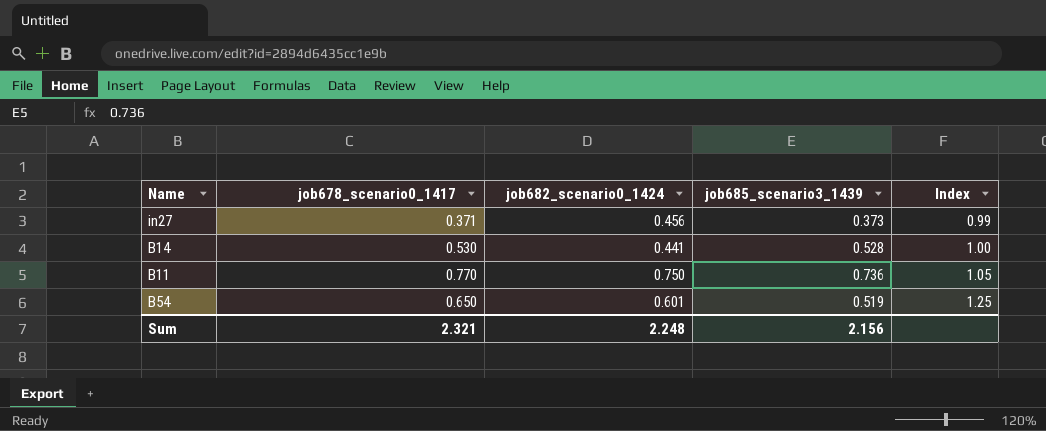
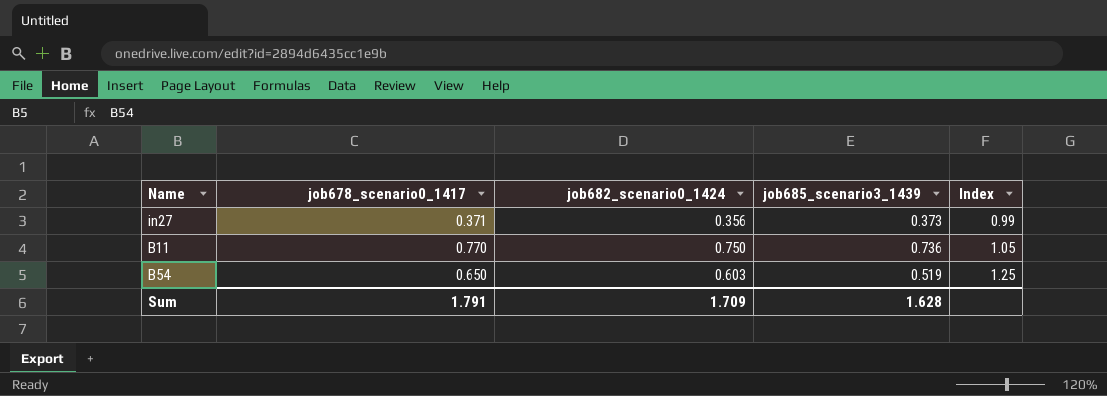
row B14: 0.530 | 0.441 | 0.528 | 1.00 -> none
in27 | job682_scenario0_1424: 0.456 -> 0.356
B54 | job682_scenario0_1424: 0.601 -> 0.603
Sum | job678_scenario0_1417: 2.321 -> 1.791
Sum | job682_scenario0_1424: 2.248 -> 1.709
Sum | job685_scenario3_1439: 2.156 -> 1.628

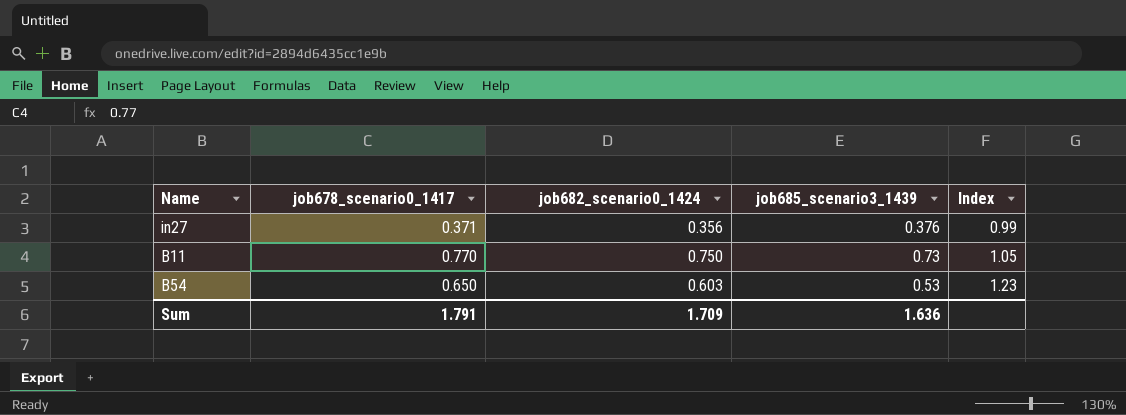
in27 | job685_scenario3_1439: 0.373 -> 0.376
B11 | job685_scenario3_1439: 0.736 -> 0.73
B54 | job685_scenario3_1439: 0.519 -> 0.53
B54 | Index: 1.25 -> 1.23
Sum | job685_scenario3_1439: 1.628 -> 1.636

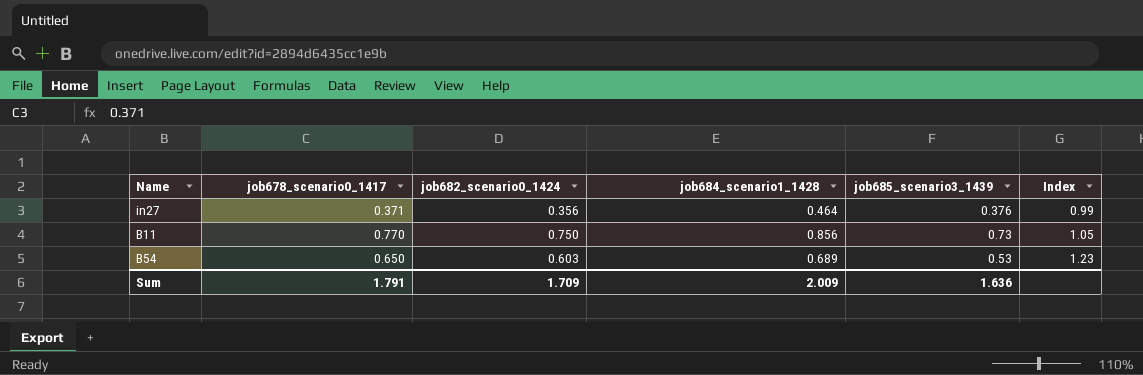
column job684_scenario1_1428 | position: none -> 4

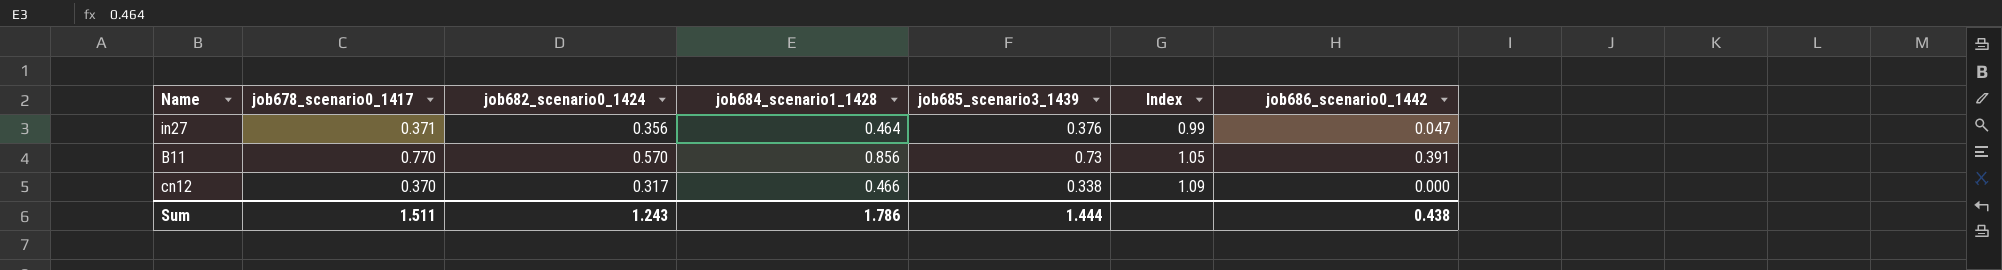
column job686_scenario0_1442 | position: none -> 7
row B54: 0.650 | 0.603 | 0.689 | 0.53 | 1.23 -> none
B11 | job682_scenario0_1424: 0.750 -> 0.570
row cn12: none -> 0.370 | 0.317 | 0.466 | 0.338 | 1.09 | 0.000
Sum | job678_scenario0_1417: 1.791 -> 1.511
Sum | job682_scenario0_1424: 1.709 -> 1.243
Sum | job684_scenario1_1428: 2.009 -> 1.786
Sum | job685_scenario3_1439: 1.636 -> 1.444

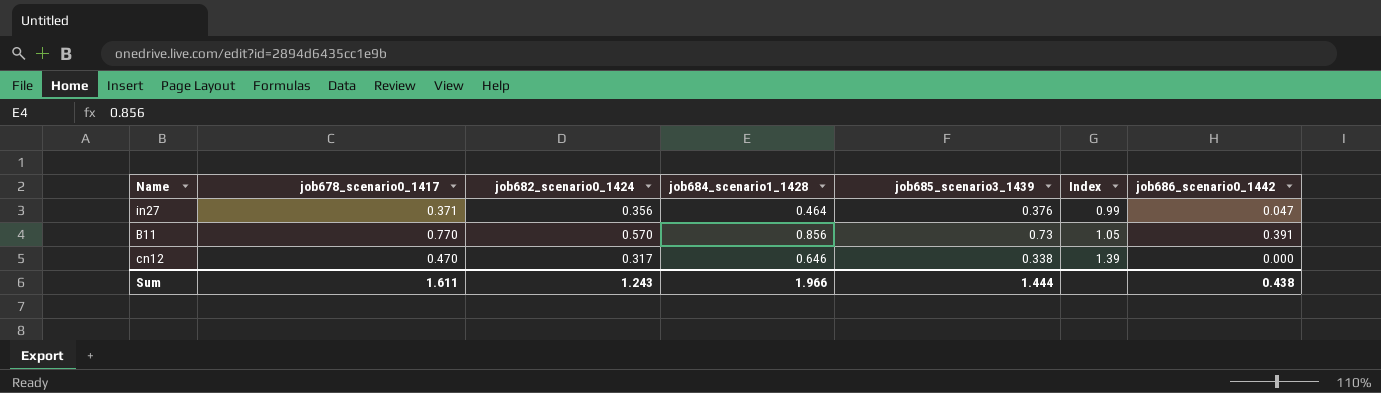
cn12 | job678_scenario0_1417: 0.370 -> 0.470
cn12 | job684_scenario1_1428: 0.466 -> 0.646
cn12 | Index: 1.09 -> 1.39
Sum | job678_scenario0_1417: 1.511 -> 1.611
Sum | job684_scenario1_1428: 1.786 -> 1.966

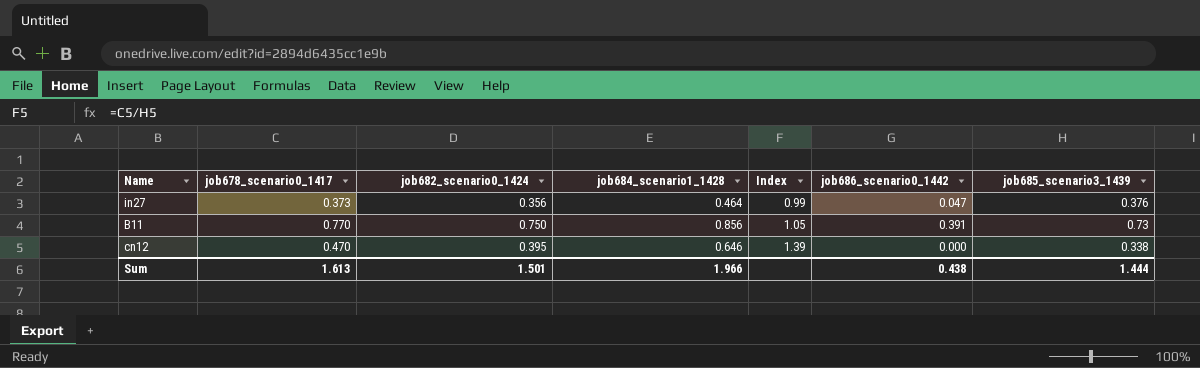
column job685_scenario3_1439 | position: 5 -> 7
in27 | job678_scenario0_1417: 0.371 -> 0.373
B11 | job682_scenario0_1424: 0.570 -> 0.750
cn12 | job682_scenario0_1424: 0.317 -> 0.395
Sum | job678_scenario0_1417: 1.611 -> 1.613
Sum | job682_scenario0_1424: 1.243 -> 1.501

